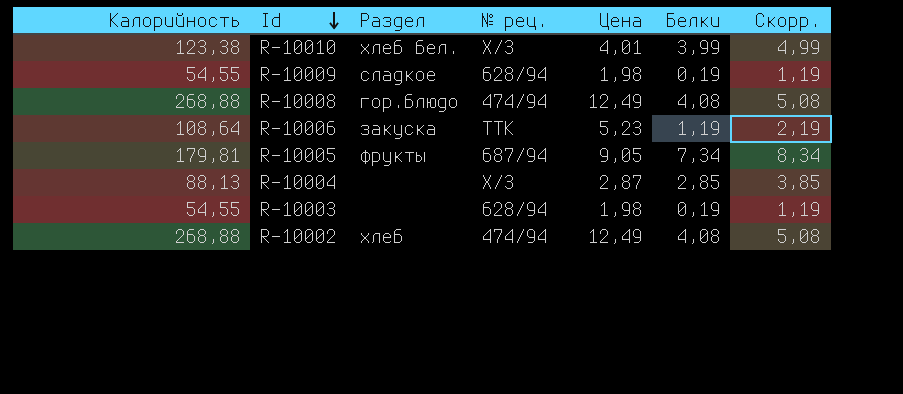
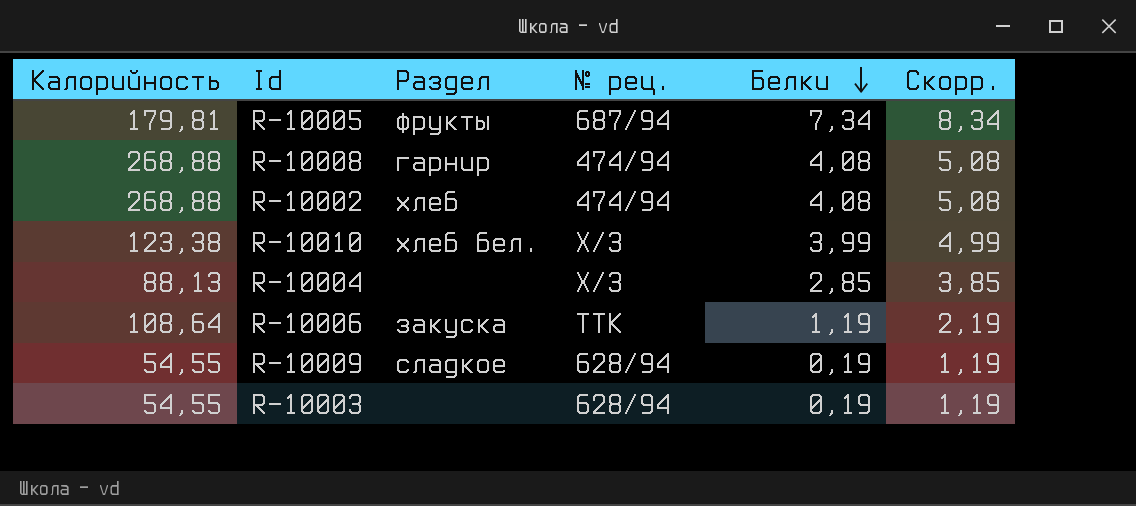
row order: Id descending -> Белки descending
column Цена | position: 5 -> none
R-10008 | Раздел: гор.блюдо -> гарнир

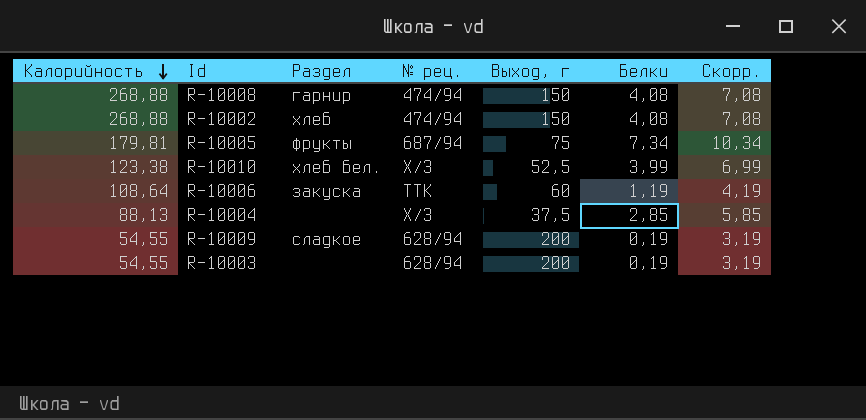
row order: Белки descending -> Калорийность descending
column Выход, г | position: none -> 5
column Скорр. | formula: [Белки] + 1 -> [Белки] + 3

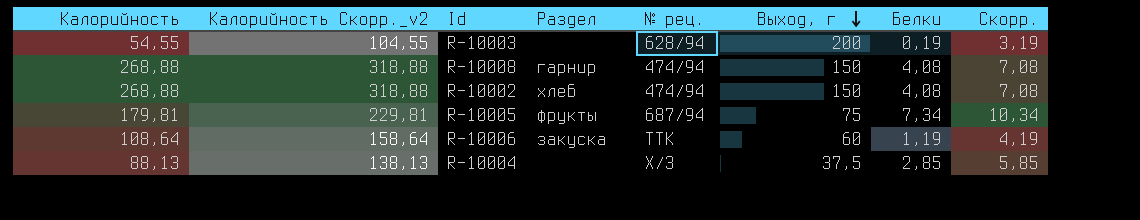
row order: Калорийность descending -> Выход, г descending
column Калорийность Скорр._v2 | formula: none -> [Калорийность] + 50
row R-10010: 123,38 | хлеб бел. | Х/З | 52,5 | 3,99 | 6,99 -> none
row R-10009: 54,55 | сладкое | 628/94 | 200 | 0,19 | 3,19 -> none

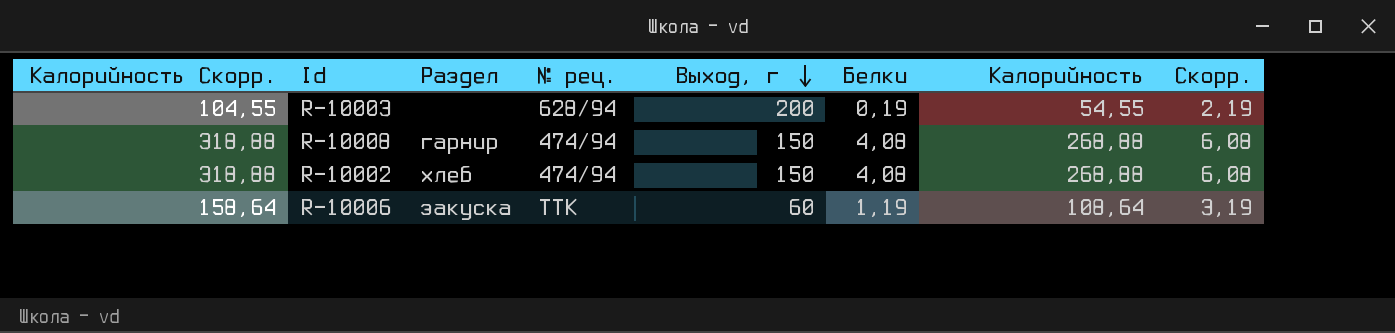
column name: Калорийность Скорр._v2 -> Калорийность Скорр.
column Калорийность | position: 1 -> 7
column Скорр. | formula: [Белки] + 3 -> [Белки] + 2
row R-10005: 179,81 | 229,81 | фрукты | 687/94 | 75 | 7,34 | 10,34 -> none
row R-10004: 88,13 | 138,13 | none | Х/З | 37,5 | 2,85 | 5,85 -> none

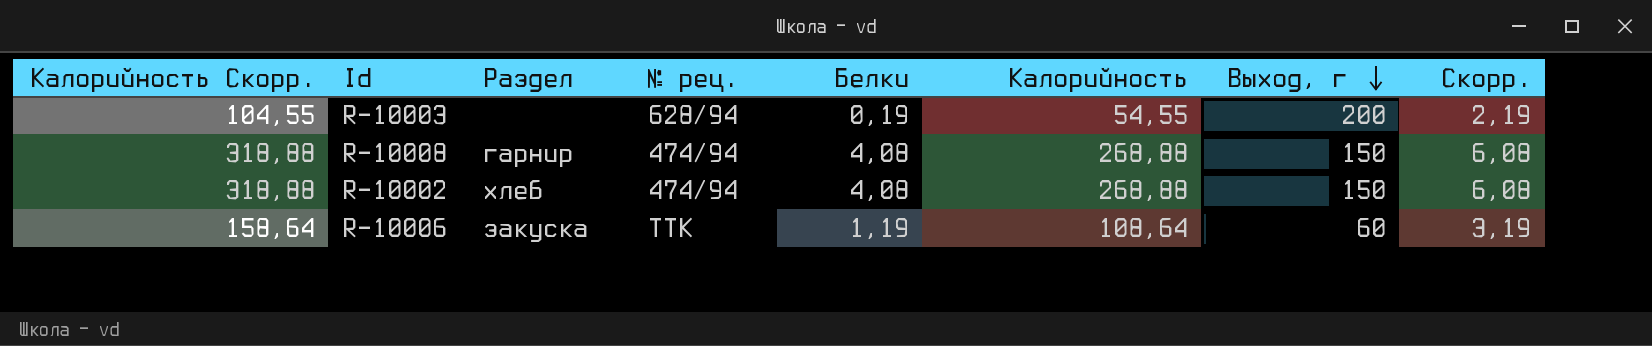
column Выход, г | position: 5 -> 7

